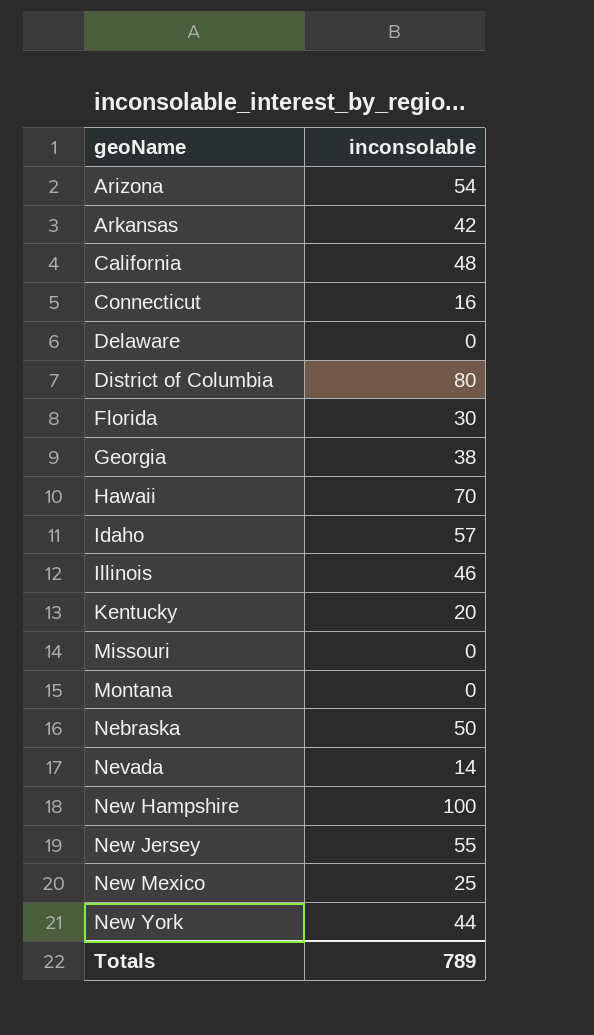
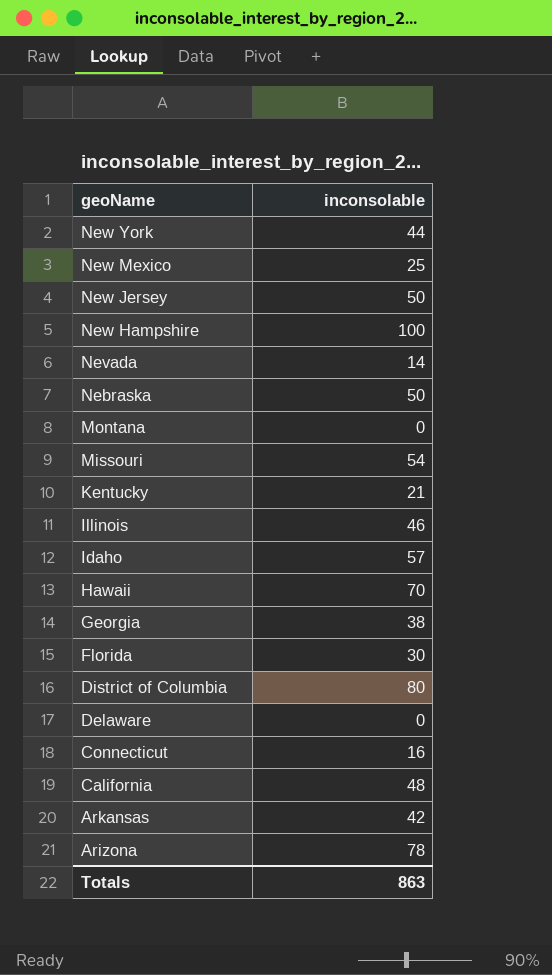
row order: geoName ascending -> geoName descending
New Jersey | inconsolable: 55 -> 50
Missouri | inconsolable: 0 -> 54
Kentucky | inconsolable: 20 -> 21
Arizona | inconsolable: 54 -> 78
Totals | inconsolable: 789 -> 863

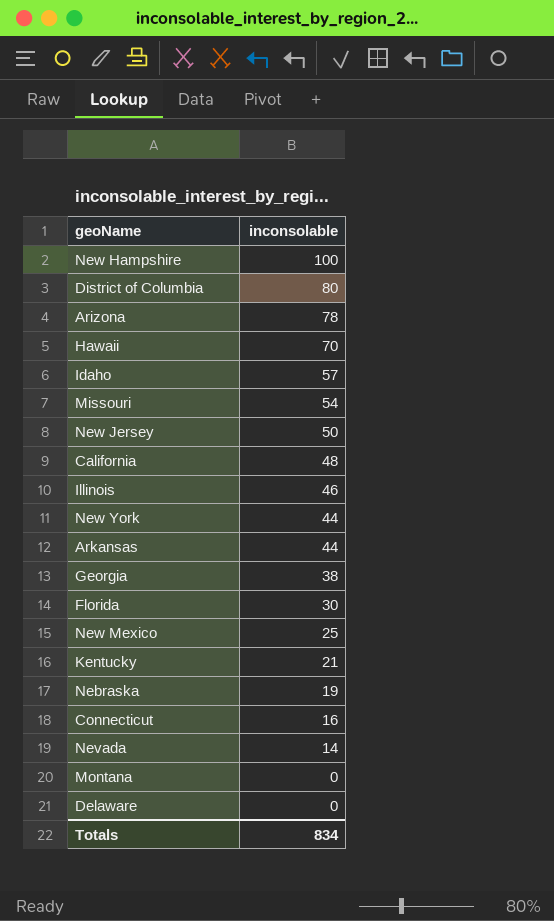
row order: geoName descending -> inconsolable descending
Arkansas | inconsolable: 42 -> 44
Nebraska | inconsolable: 50 -> 19
Totals | inconsolable: 863 -> 834

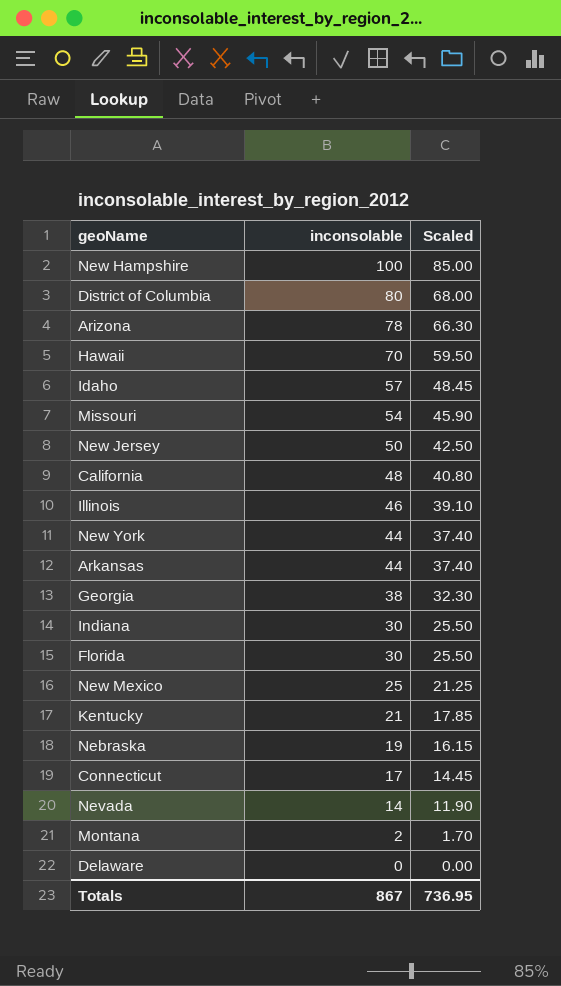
column Scaled | formula: none -> [inconsolable] * 0.85
row Indiana: none -> 30 | 25.50
Connecticut | inconsolable: 16 -> 17
Montana | inconsolable: 0 -> 2
Totals | inconsolable: 834 -> 867

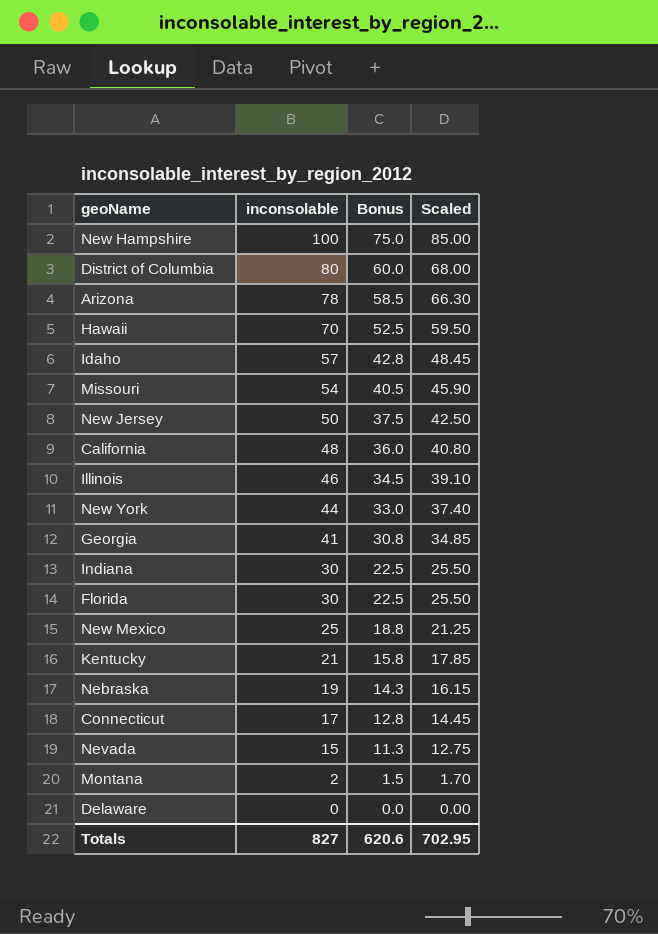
column Bonus | formula: none -> [inconsolable] * 0.75
row Arkansas: 44 | 37.40 -> none
Georgia | inconsolable: 38 -> 41
Georgia | Scaled: 32.30 -> 34.85
Nevada | inconsolable: 14 -> 15
Nevada | Scaled: 11.90 -> 12.75
Totals | inconsolable: 867 -> 827
Totals | Scaled: 736.95 -> 702.95

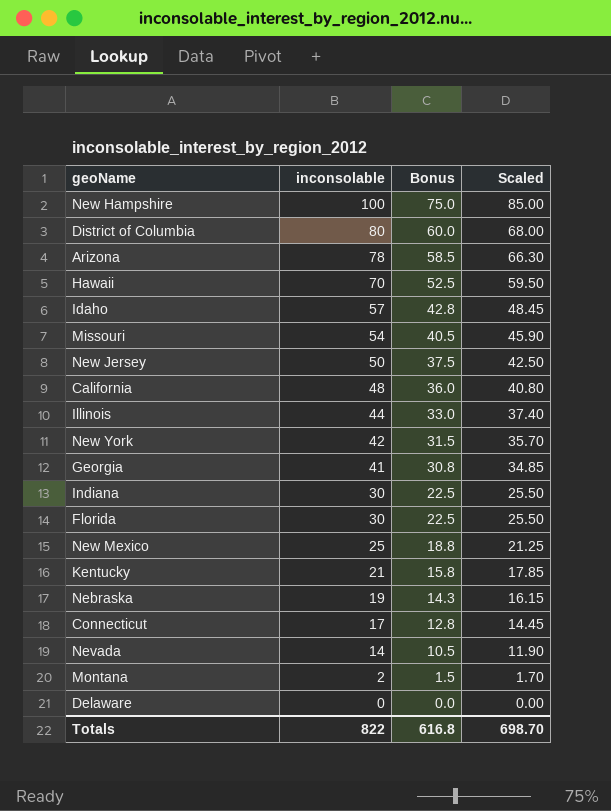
Illinois | inconsolable: 46 -> 44
Illinois | Bonus: 34.5 -> 33.0
Illinois | Scaled: 39.10 -> 37.40
New York | inconsolable: 44 -> 42
New York | Bonus: 33.0 -> 31.5
New York | Scaled: 37.40 -> 35.70
Nevada | inconsolable: 15 -> 14
Nevada | Bonus: 11.3 -> 10.5
Nevada | Scaled: 12.75 -> 11.90
Totals | inconsolable: 827 -> 822
Totals | Bonus: 620.6 -> 616.8
Totals | Scaled: 702.95 -> 698.70

